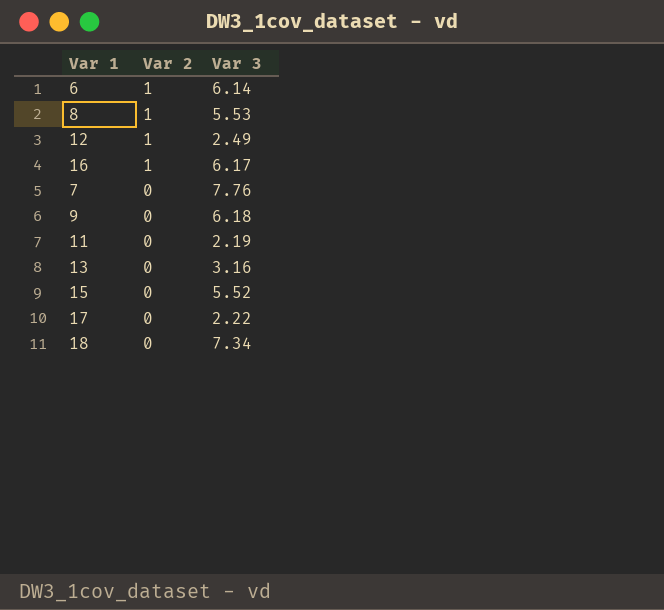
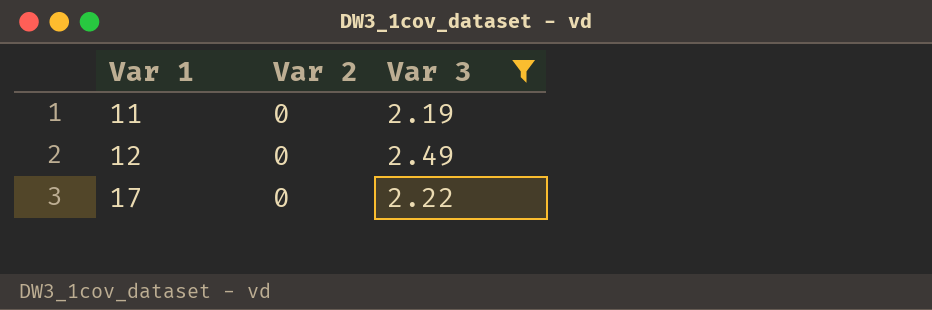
filter: none -> Var 3 <= 2.49
row order: Var 2 descending -> Var 1 ascending
12 | Var 2: 1 -> 0

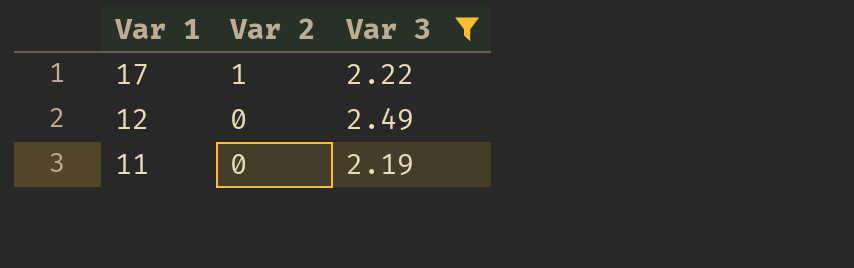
row order: Var 1 ascending -> Var 1 descending
17 | Var 2: 0 -> 1

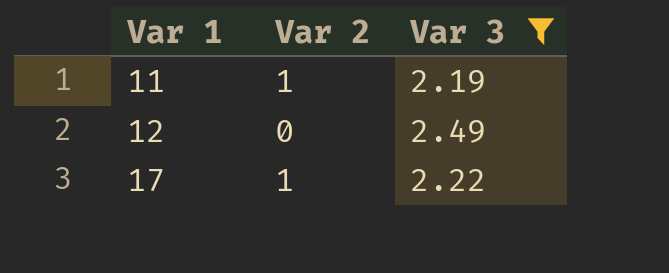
row order: Var 1 descending -> Var 1 ascending
11 | Var 2: 0 -> 1

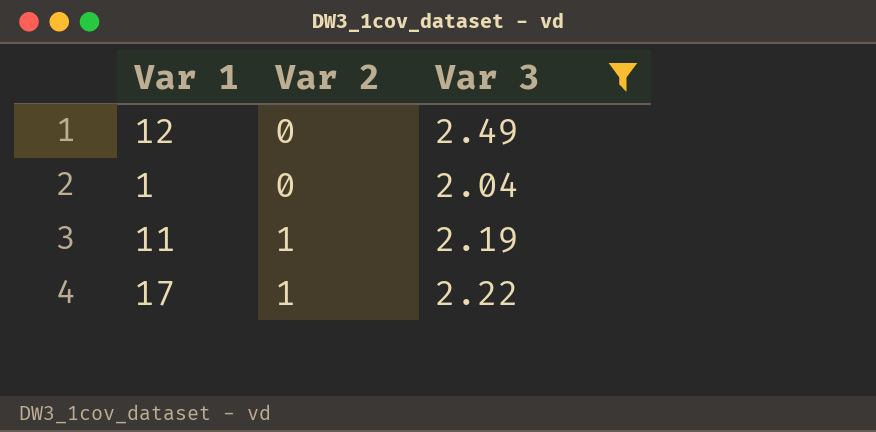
row order: Var 1 ascending -> Var 2 ascending
row 1: none -> 0 | 2.04

